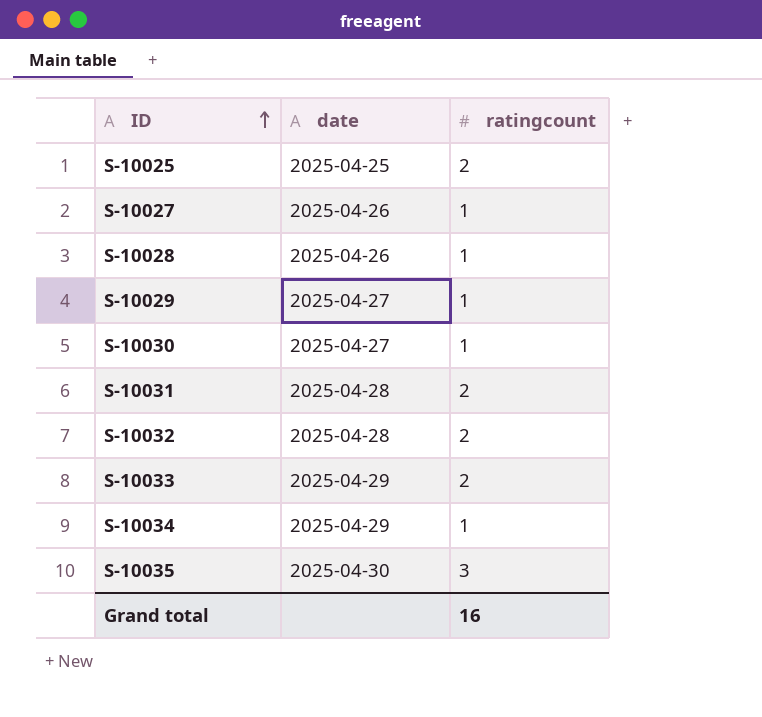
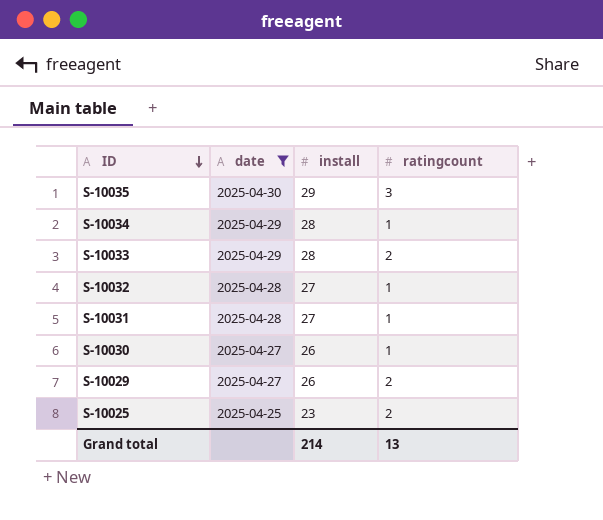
filter: none -> date != 2025-04-26
row order: ID ascending -> ID descending
column install | position: none -> 3
S-10032 | ratingcount: 2 -> 1
S-10031 | ratingcount: 2 -> 1
S-10029 | ratingcount: 1 -> 2
Grand total | ratingcount: 16 -> 13

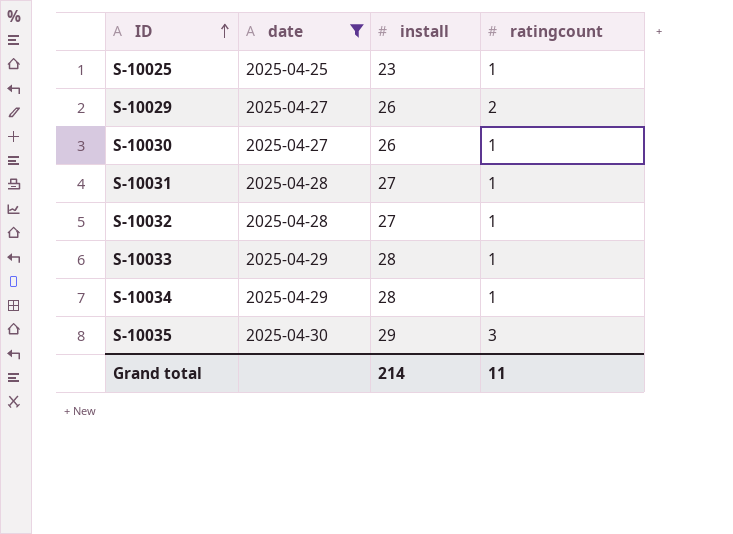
row order: ID descending -> ID ascending
S-10025 | ratingcount: 2 -> 1
S-10033 | ratingcount: 2 -> 1
Grand total | ratingcount: 13 -> 11

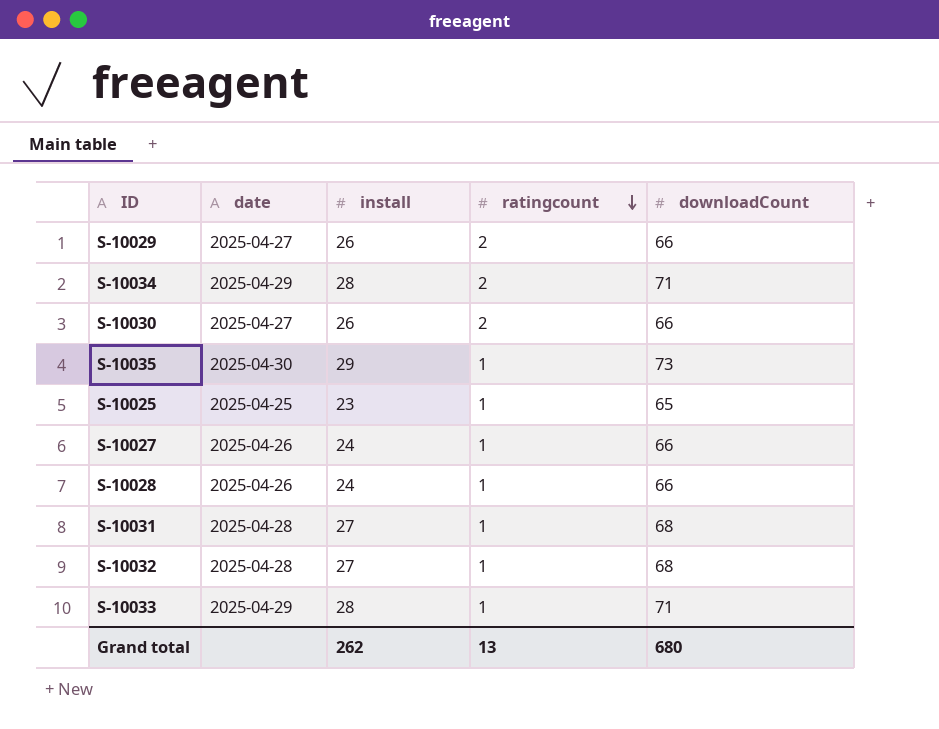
filter: date != 2025-04-26 -> none
row order: ID ascending -> ratingcount descending
column downloadCount | position: none -> 5
S-10034 | ratingcount: 1 -> 2
S-10030 | ratingcount: 1 -> 2
S-10035 | ratingcount: 3 -> 1
Grand total | install: 214 -> 262
Grand total | ratingcount: 11 -> 13

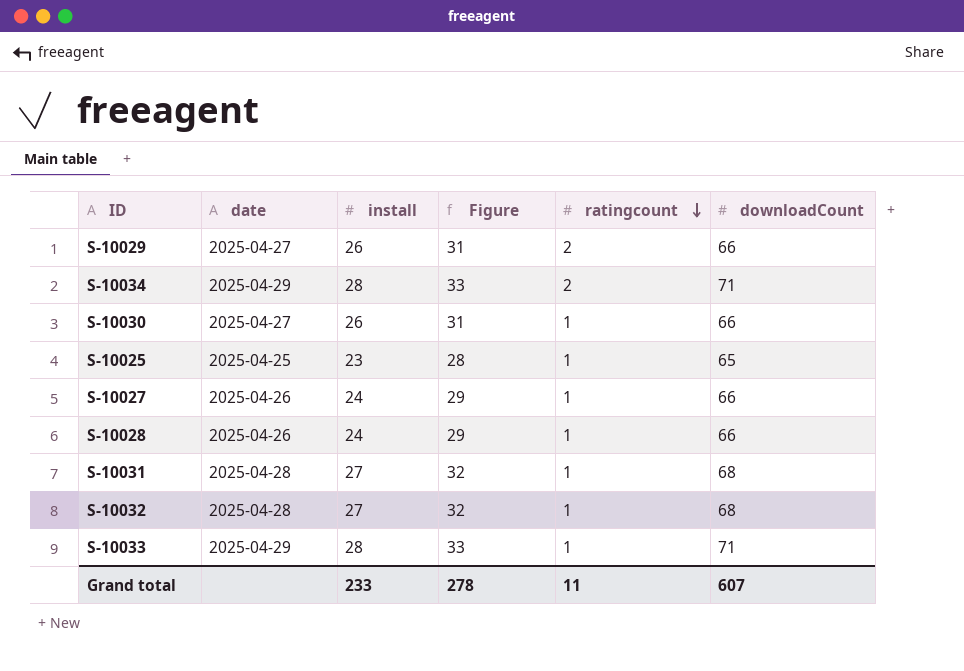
column Figure | formula: none -> [install] + 5
row S-10035: 2025-04-30 | 29 | 1 | 73 -> none
S-10030 | ratingcount: 2 -> 1
Grand total | install: 262 -> 233
Grand total | ratingcount: 13 -> 11
Grand total | downloadCount: 680 -> 607

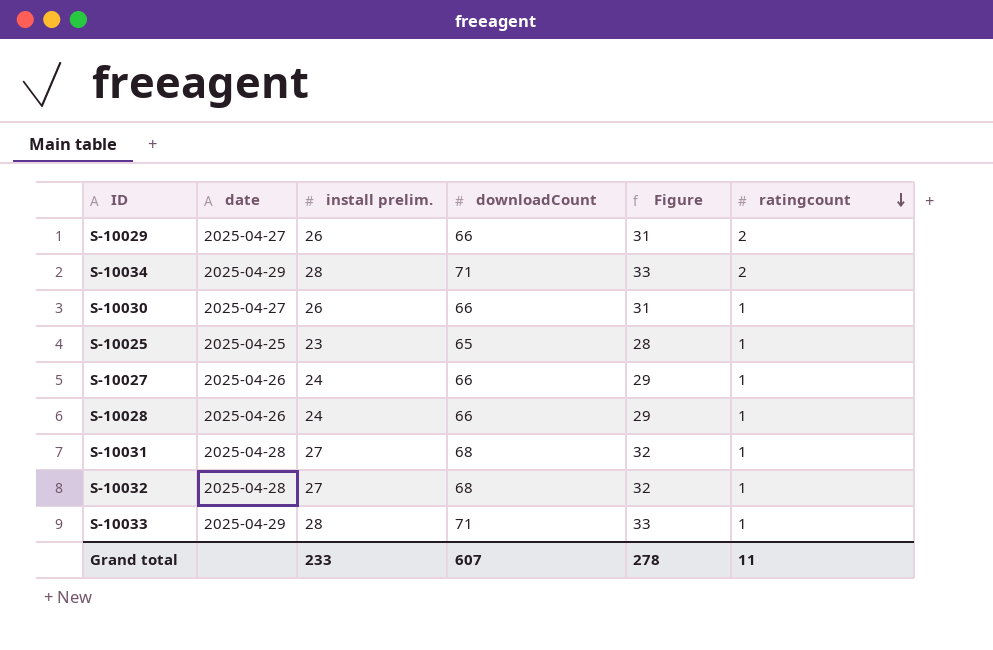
column name: install -> install prelim.
column downloadCount | position: 6 -> 4

